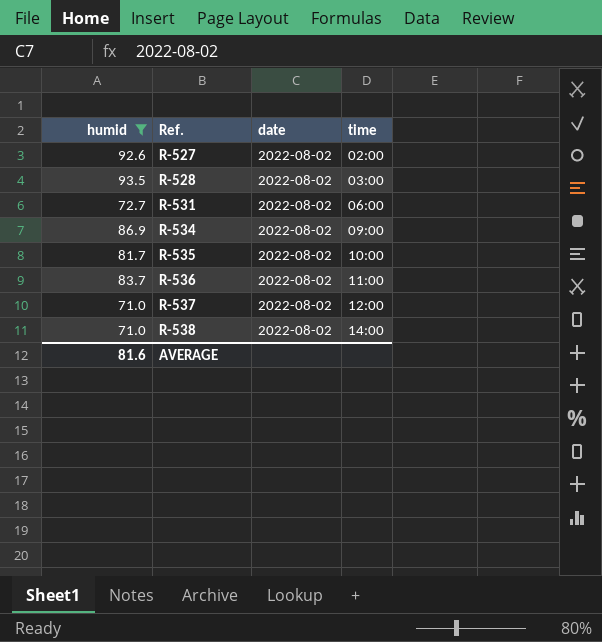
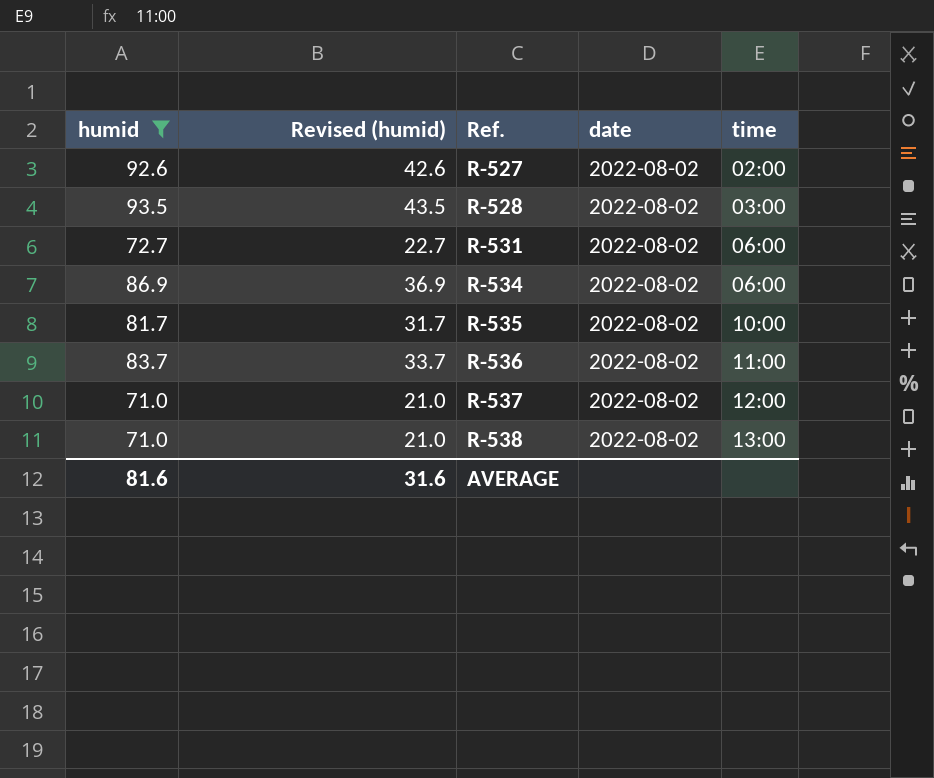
column Revised (humid) | formula: none -> [humid] - 50
R-534 | time: 09:00 -> 06:00
R-538 | time: 14:00 -> 13:00

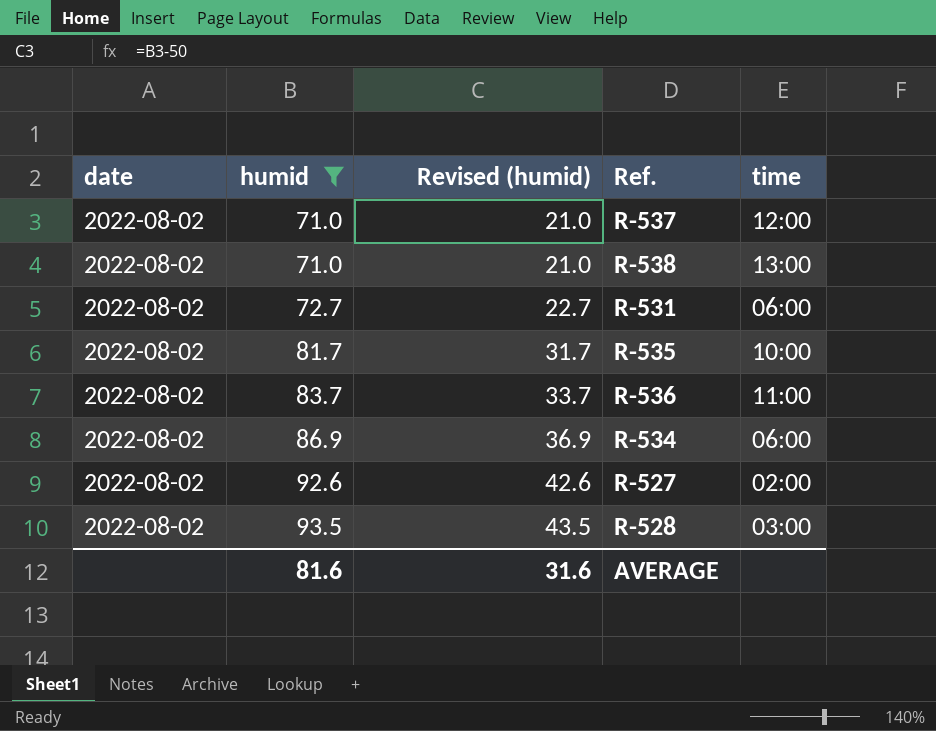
row order: Ref. ascending -> humid ascending
column date | position: 4 -> 1

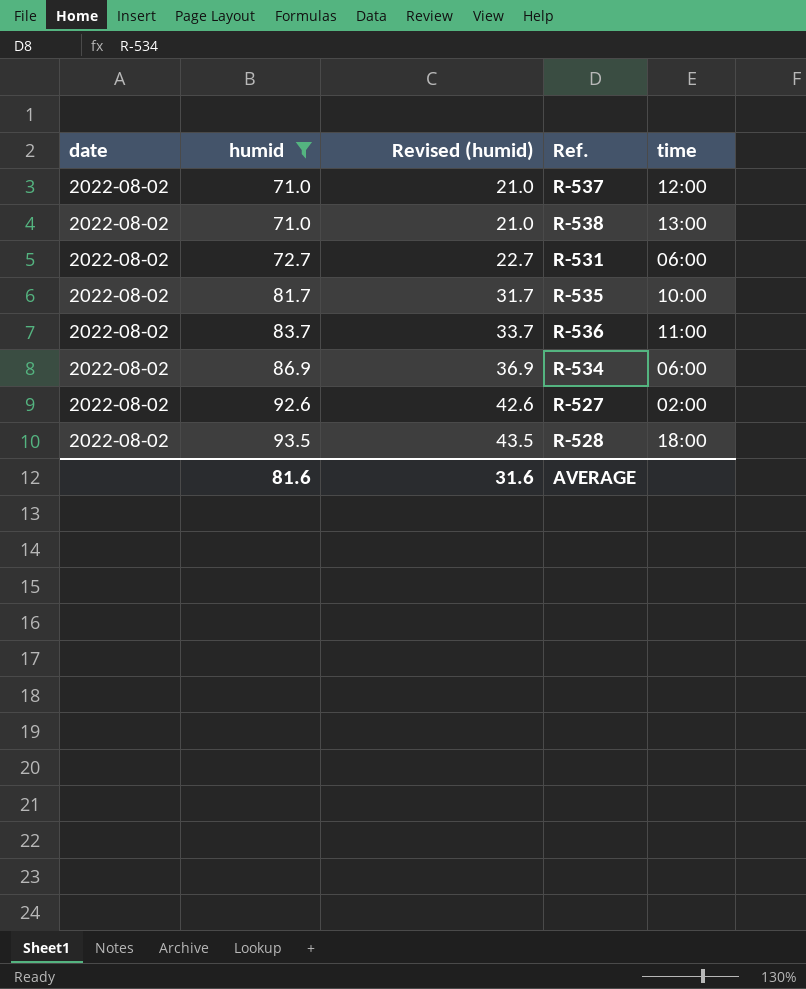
R-528 | time: 03:00 -> 18:00

